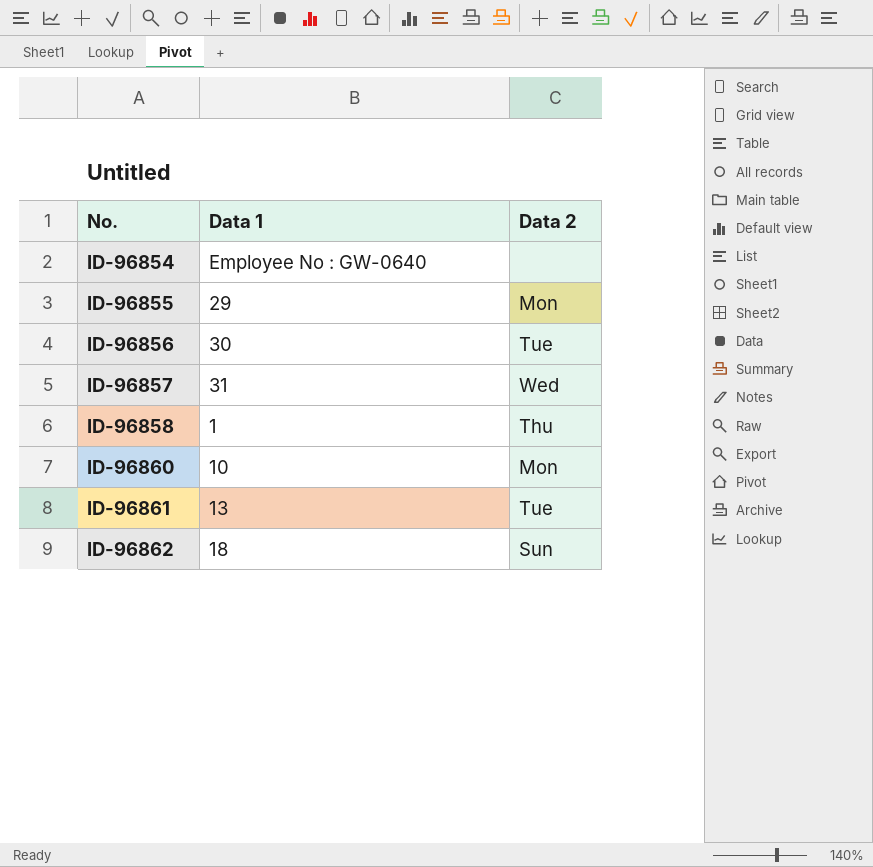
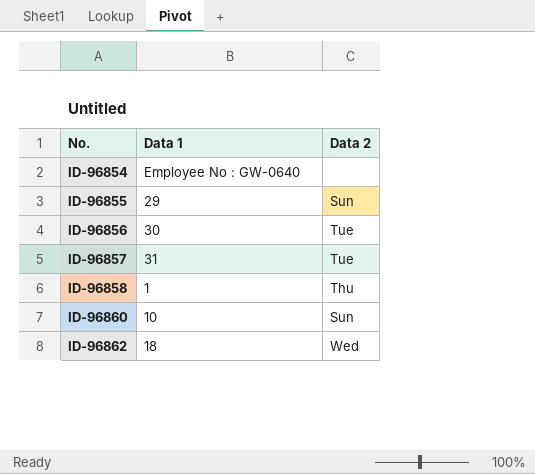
row ID-96861: 13 | Tue -> none
ID-96855 | Data 2: Mon -> Sun
ID-96857 | Data 2: Wed -> Tue
ID-96860 | Data 2: Mon -> Sun
ID-96862 | Data 2: Sun -> Wed

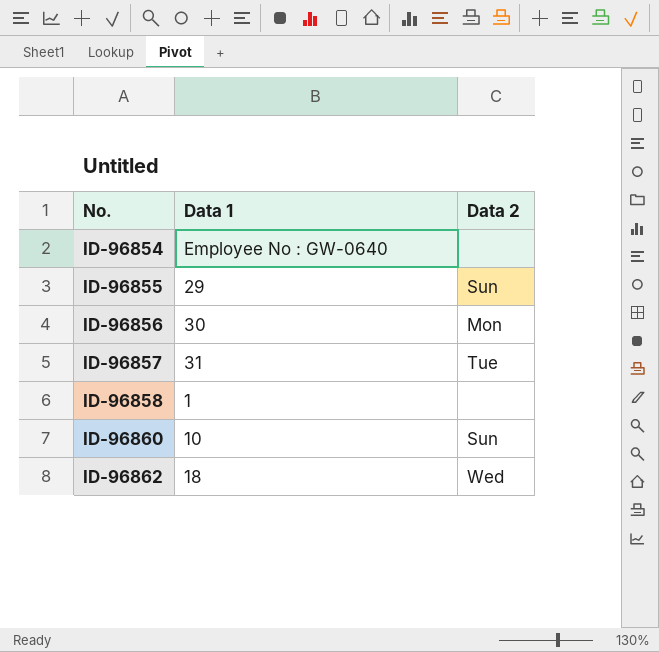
ID-96856 | Data 2: Tue -> Mon
ID-96858 | Data 2: Thu -> none

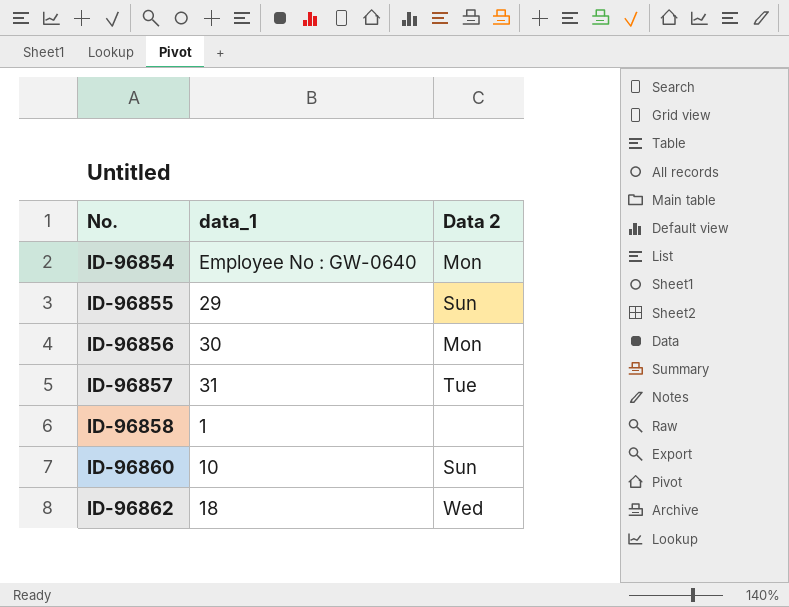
column name: Data 1 -> data_1
ID-96854 | Data 2: none -> Mon

